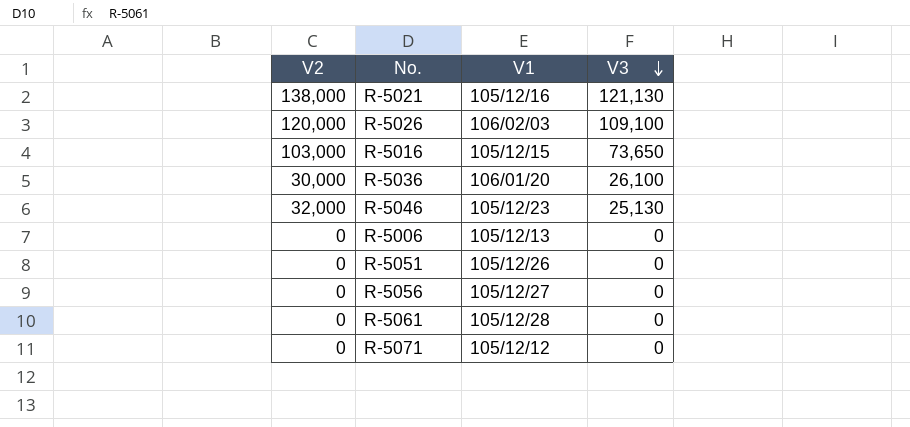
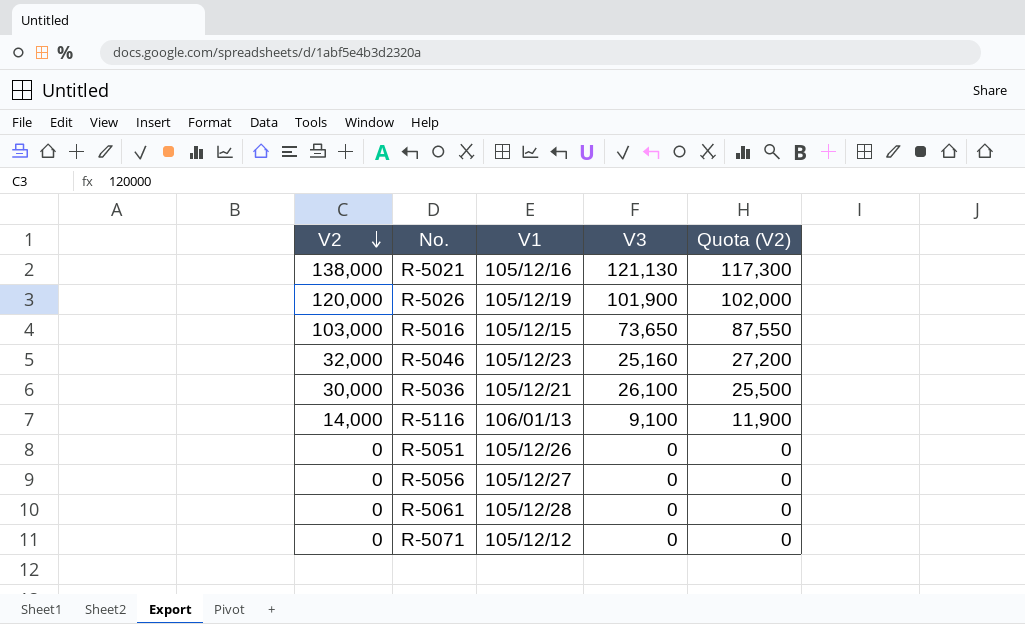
row order: V3 descending -> V2 descending
column Quota (V2) | formula: none -> [V2] * 0.85
row R-5006: 0 | 105/12/13 | 0 -> none
R-5026 | V1: 106/02/03 -> 105/12/19
R-5026 | V3: 109,100 -> 101,900
R-5046 | V3: 25,130 -> 25,160
R-5036 | V1: 106/01/20 -> 105/12/21
row R-5116: none -> 14,000 | 106/01/13 | 9,100 | 11,900

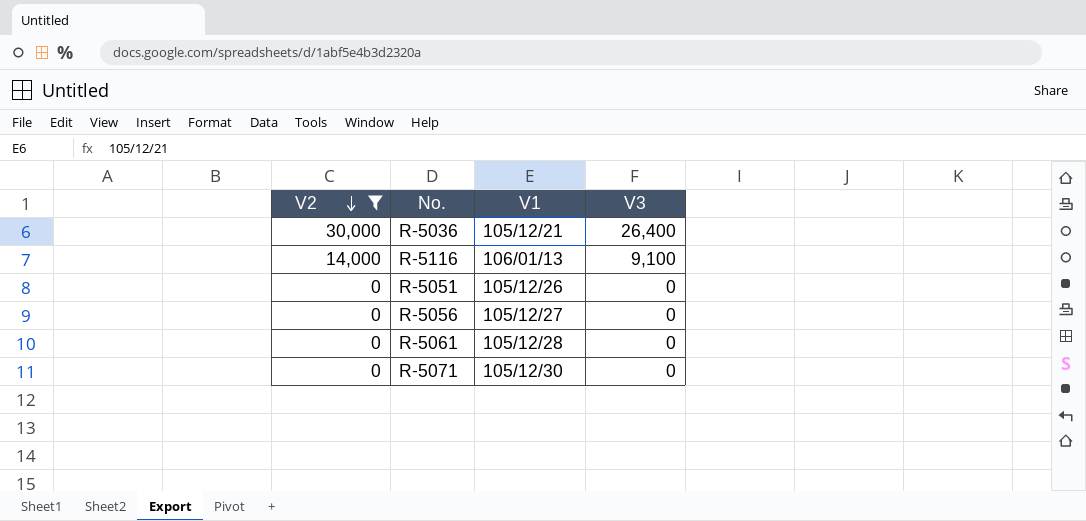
filter: none -> V2 <= 30,000
column Quota (V2) | formula: [V2] * 0.85 -> none
R-5036 | V3: 26,100 -> 26,400
R-5071 | V1: 105/12/12 -> 105/12/30

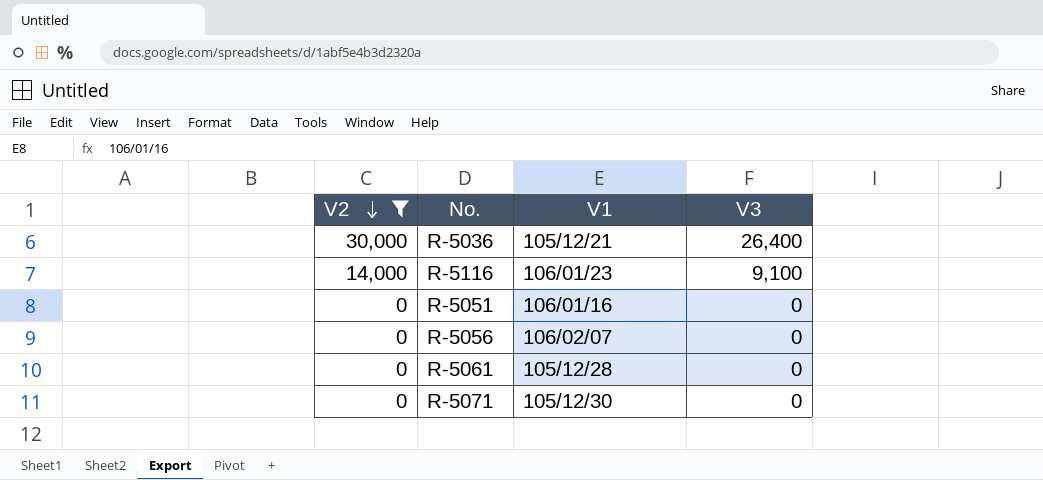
R-5116 | V1: 106/01/13 -> 106/01/23
R-5051 | V1: 105/12/26 -> 106/01/16
R-5056 | V1: 105/12/27 -> 106/02/07

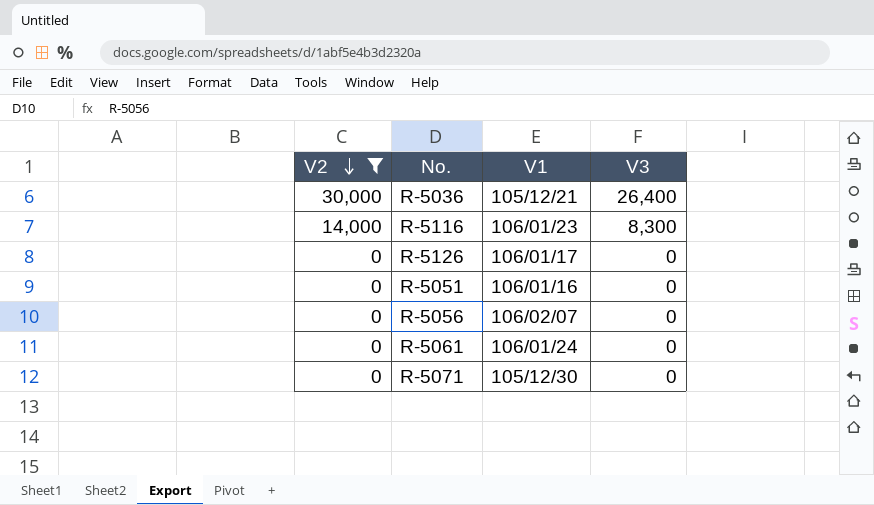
R-5116 | V3: 9,100 -> 8,300
row R-5126: none -> 0 | 106/01/17 | 0
R-5061 | V1: 105/12/28 -> 106/01/24

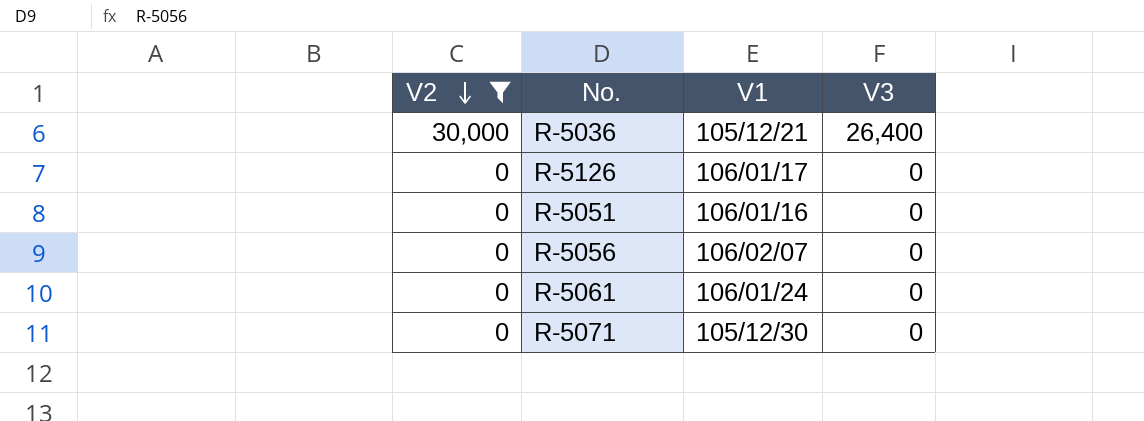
row R-5116: 14,000 | 106/01/23 | 8,300 -> none

